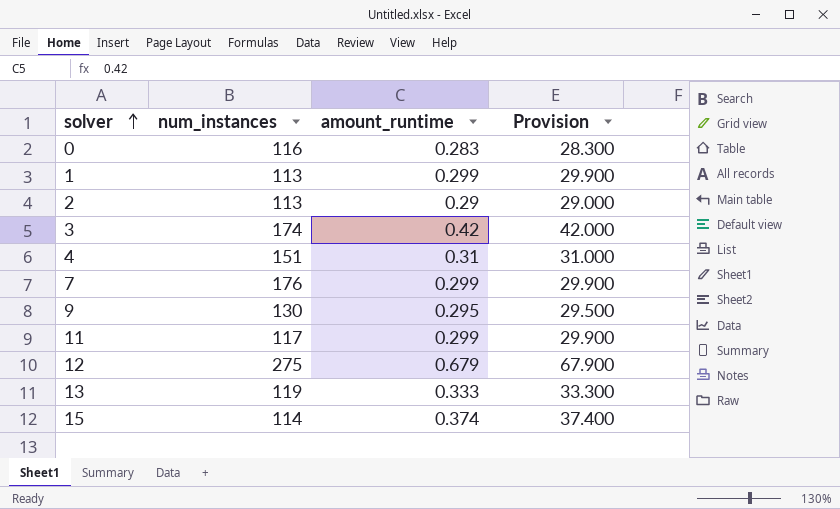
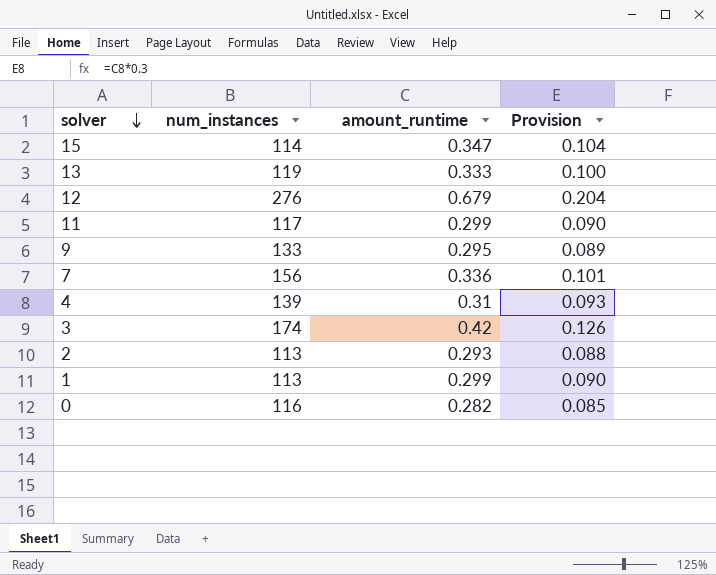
row order: solver ascending -> solver descending
column Provision | formula: [amount_runtime] * 100 -> [amount_runtime] * 0.3
15 | amount_runtime: 0.374 -> 0.347
12 | num_instances: 275 -> 276
9 | num_instances: 130 -> 133
7 | num_instances: 176 -> 156
7 | amount_runtime: 0.299 -> 0.336
4 | num_instances: 151 -> 139
2 | amount_runtime: 0.29 -> 0.293
0 | amount_runtime: 0.283 -> 0.282

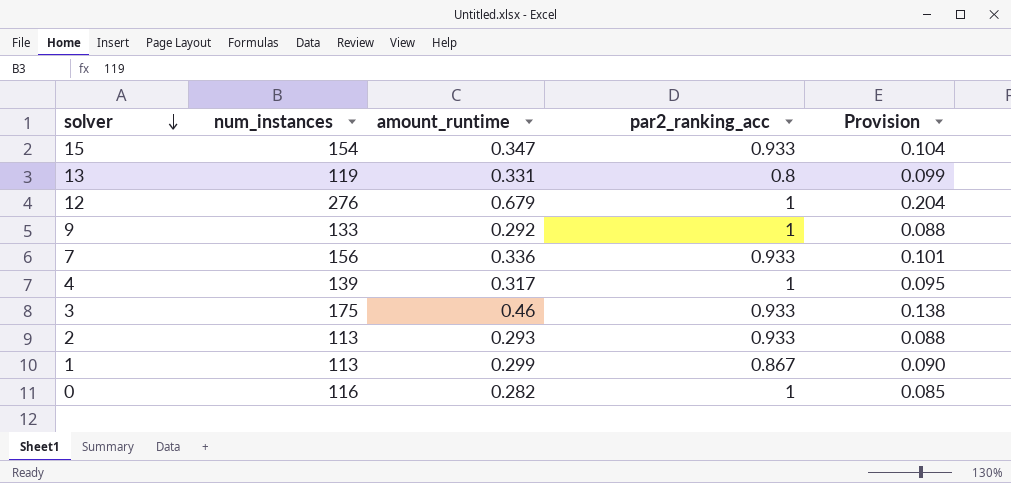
column par2_ranking_acc | position: none -> 4
row 11: 117 | 0.299 | 0.090 -> none
15 | num_instances: 114 -> 154
13 | amount_runtime: 0.333 -> 0.331
13 | Provision: 0.100 -> 0.099
9 | amount_runtime: 0.295 -> 0.292
9 | Provision: 0.089 -> 0.088
4 | amount_runtime: 0.31 -> 0.317
4 | Provision: 0.093 -> 0.095
3 | num_instances: 174 -> 175
3 | amount_runtime: 0.42 -> 0.46
3 | Provision: 0.126 -> 0.138

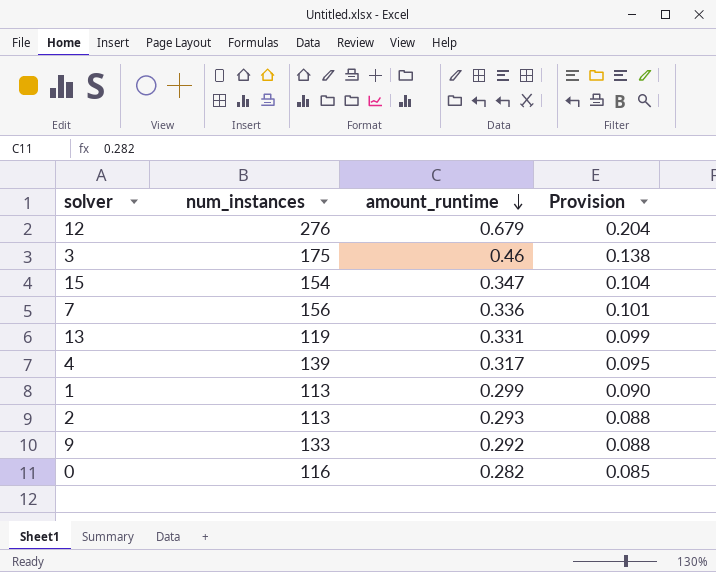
row order: solver descending -> amount_runtime descending
column par2_ranking_acc | position: 4 -> none

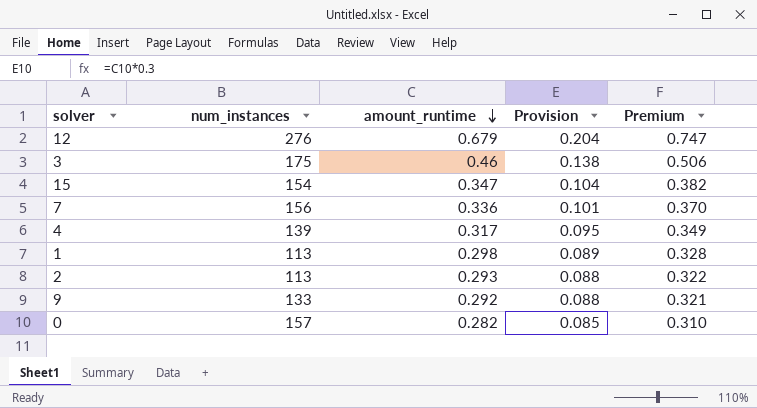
column Premium | formula: none -> [amount_runtime] * 1.1
row 13: 119 | 0.331 | 0.099 -> none
1 | amount_runtime: 0.299 -> 0.298
1 | Provision: 0.090 -> 0.089
0 | num_instances: 116 -> 157

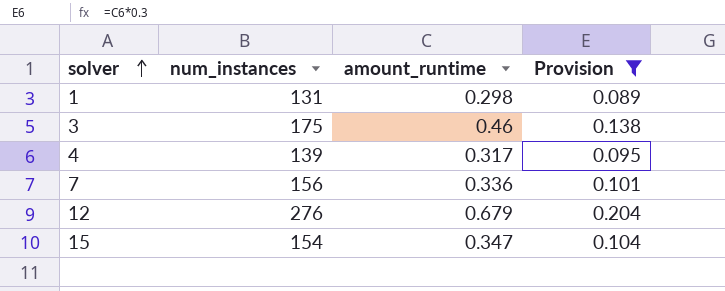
filter: none -> Provision >= 0.089
row order: amount_runtime descending -> solver ascending
column Premium | formula: [amount_runtime] * 1.1 -> none
1 | num_instances: 113 -> 131

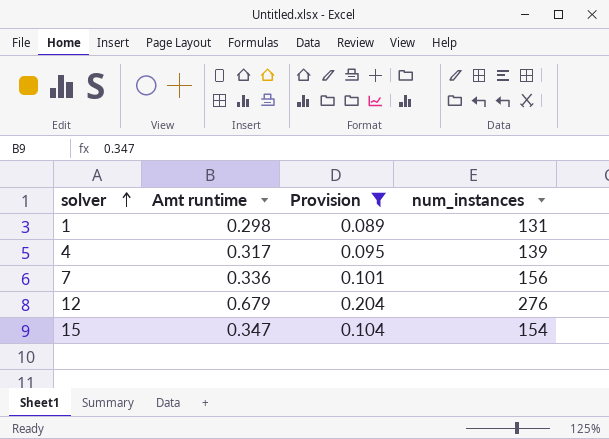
column name: amount_runtime -> Amt runtime
column num_instances | position: 2 -> 4
row 3: 175 | 0.46 | 0.138 -> none

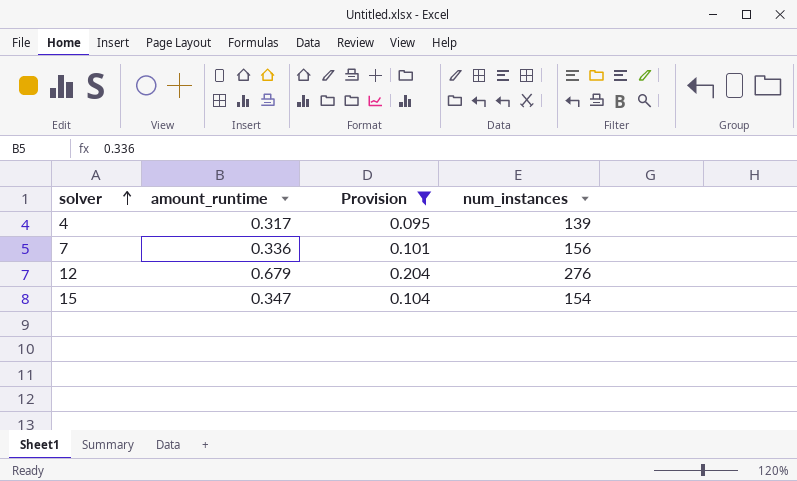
column name: Amt runtime -> amount_runtime
row 1: 0.298 | 0.089 | 131 -> none

